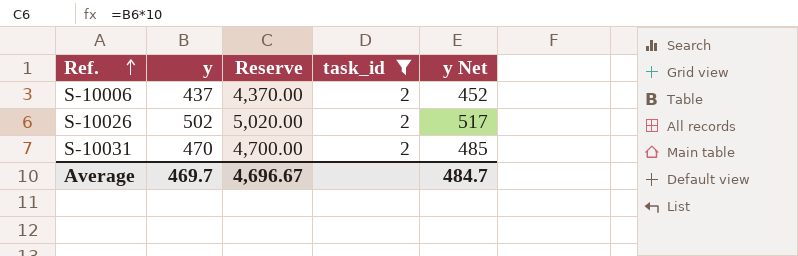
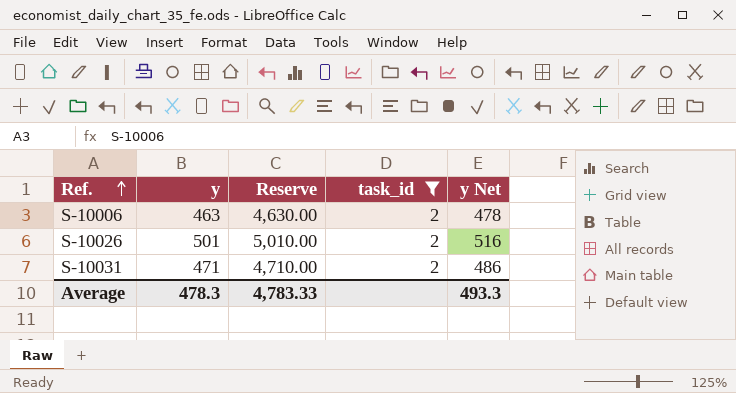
S-10006 | y: 437 -> 463
S-10006 | Reserve: 4,370.00 -> 4,630.00
S-10006 | y Net: 452 -> 478
S-10026 | y: 502 -> 501
S-10026 | Reserve: 5,020.00 -> 5,010.00
S-10026 | y Net: 517 -> 516
S-10031 | y: 470 -> 471
S-10031 | Reserve: 4,700.00 -> 4,710.00
S-10031 | y Net: 485 -> 486
Average | y: 469.7 -> 478.3
Average | Reserve: 4,696.67 -> 4,783.33
Average | y Net: 484.7 -> 493.3

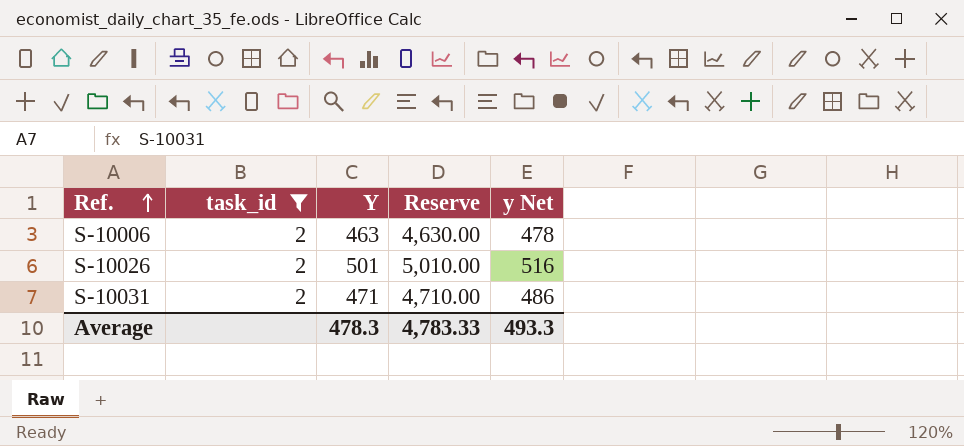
column task_id | position: 4 -> 2
column name: y -> Y

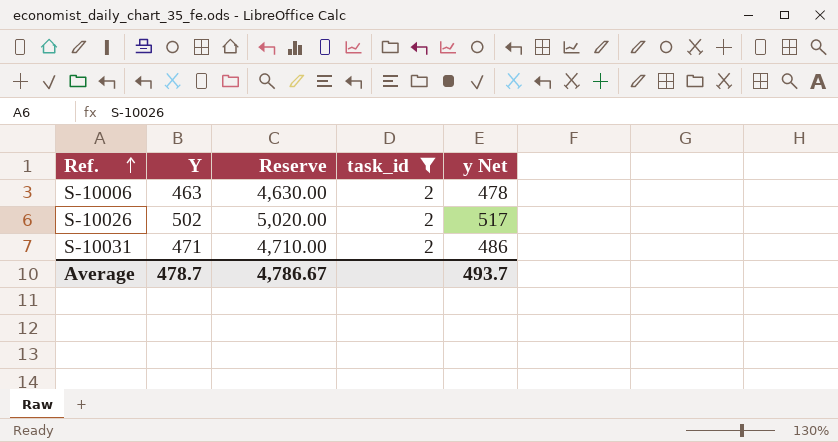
column task_id | position: 2 -> 4
S-10026 | Y: 501 -> 502
S-10026 | Reserve: 5,010.00 -> 5,020.00
S-10026 | y Net: 516 -> 517
Average | Y: 478.3 -> 478.7
Average | Reserve: 4,783.33 -> 4,786.67
Average | y Net: 493.3 -> 493.7

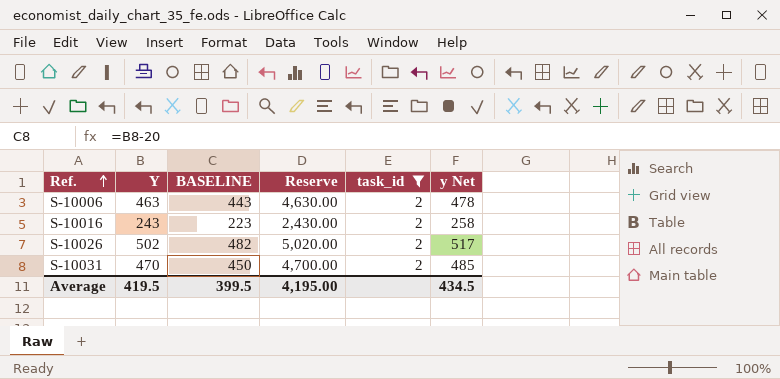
column BASELINE | formula: none -> [Y] - 20
row S-10016: none -> 243 | 223 | 2,430.00 | 2 | 258
S-10031 | Y: 471 -> 470
S-10031 | Reserve: 4,710.00 -> 4,700.00
S-10031 | y Net: 486 -> 485
Average | Y: 478.7 -> 419.5
Average | Reserve: 4,786.67 -> 4,195.00
Average | y Net: 493.7 -> 434.5

